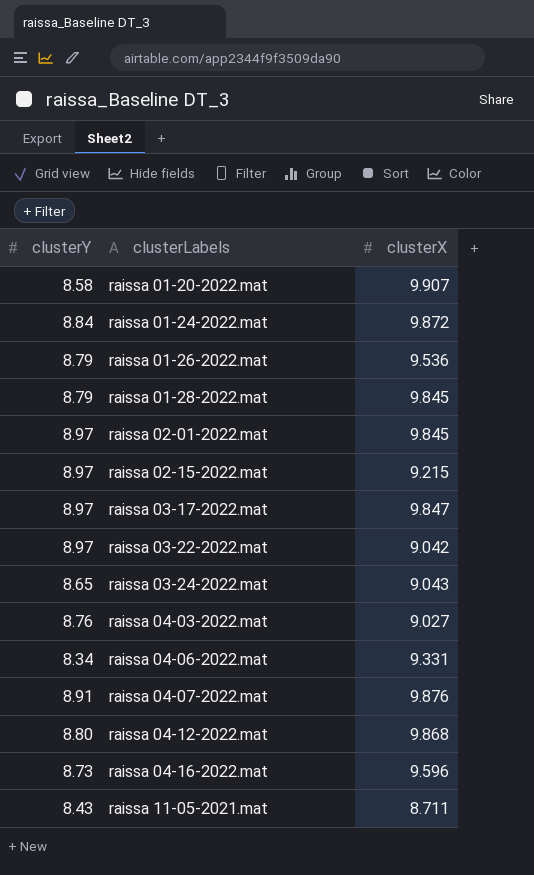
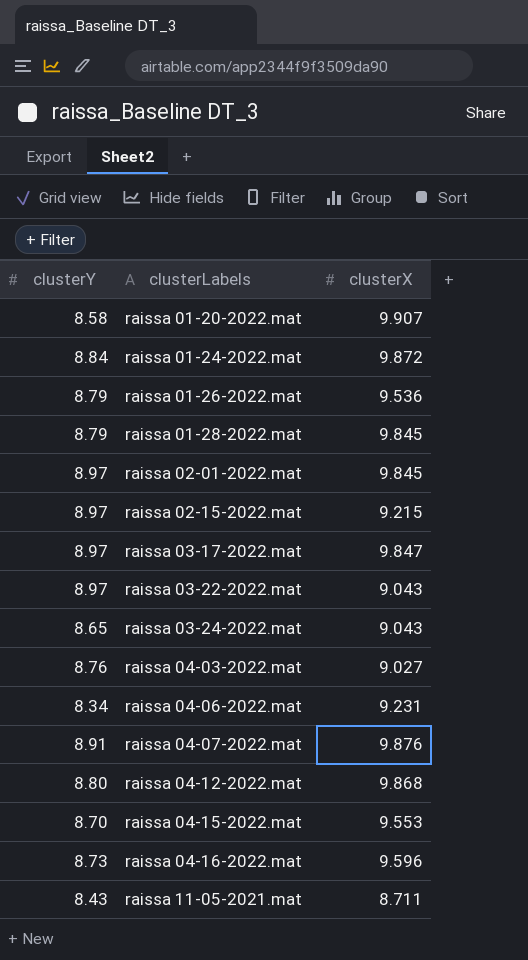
raissa 03-22-2022.mat | clusterX: 9.042 -> 9.043
raissa 04-06-2022.mat | clusterX: 9.331 -> 9.231
row raissa 04-15-2022.mat: none -> 8.70 | 9.553

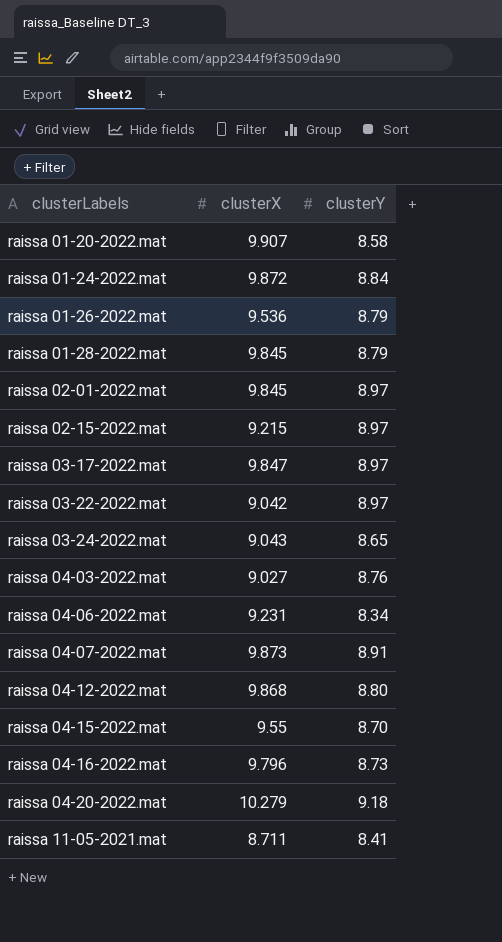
column clusterY | position: 1 -> 3
raissa 03-22-2022.mat | clusterX: 9.043 -> 9.042
raissa 04-07-2022.mat | clusterX: 9.876 -> 9.873
raissa 04-15-2022.mat | clusterX: 9.553 -> 9.55
raissa 04-16-2022.mat | clusterX: 9.596 -> 9.796
row raissa 04-20-2022.mat: none -> 10.279 | 9.18
raissa 11-05-2021.mat | clusterY: 8.43 -> 8.41

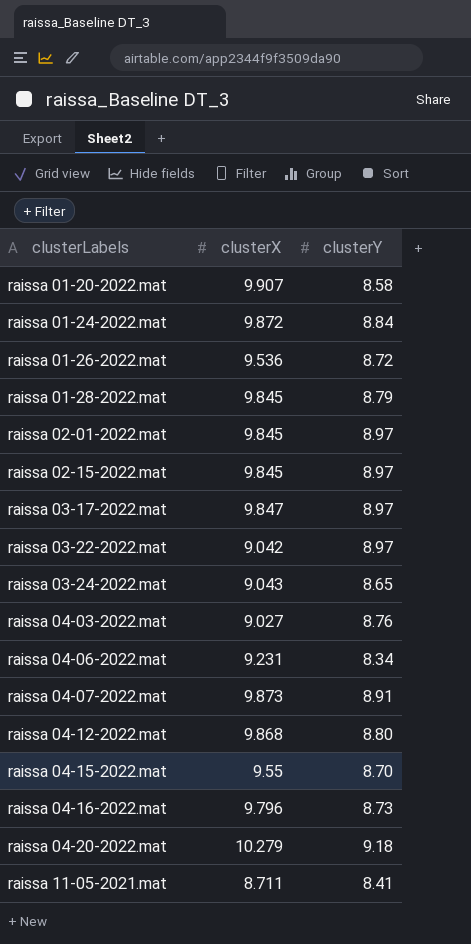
raissa 01-26-2022.mat | clusterY: 8.79 -> 8.72
raissa 02-15-2022.mat | clusterX: 9.215 -> 9.845

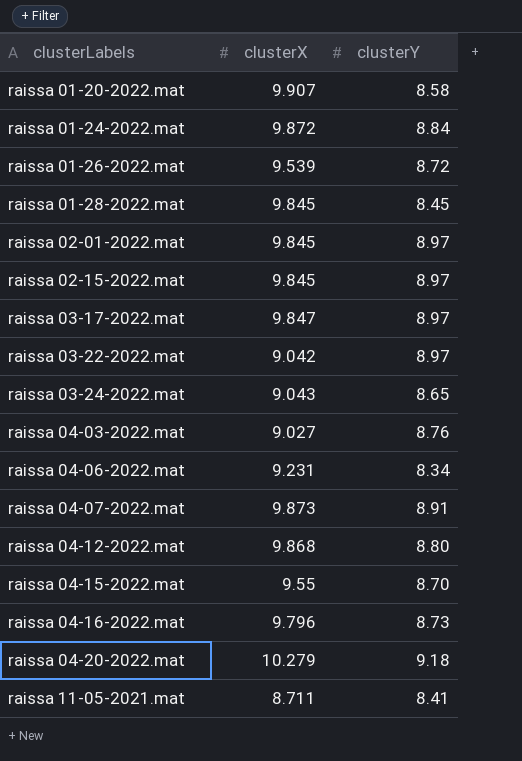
raissa 01-26-2022.mat | clusterX: 9.536 -> 9.539
raissa 01-28-2022.mat | clusterY: 8.79 -> 8.45

